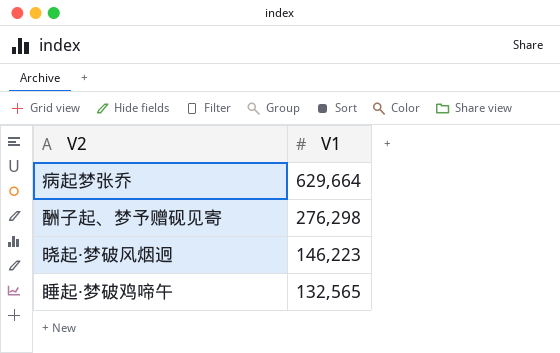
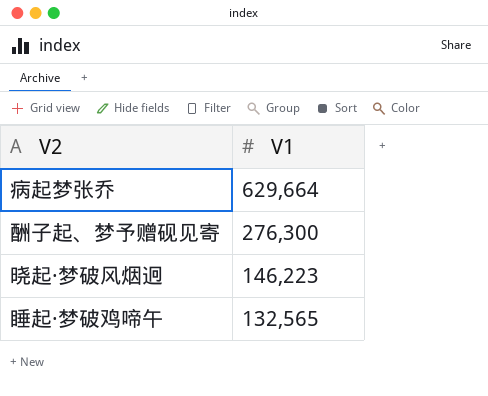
酬子起、梦予赠砚见寄 | V1: 276,298 -> 276,300

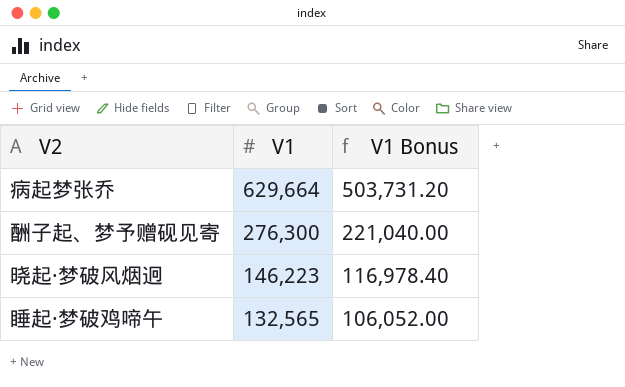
column V1 Bonus | formula: none -> [V1] * 0.8

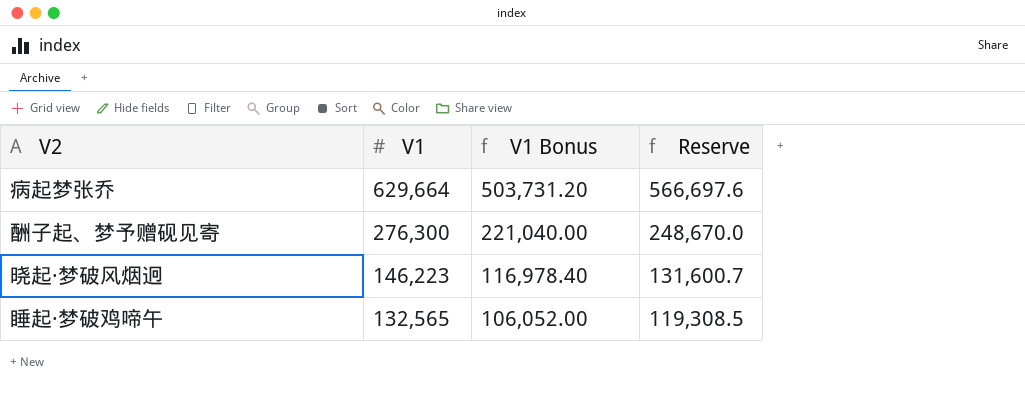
column Reserve | formula: none -> [V1] * 0.9

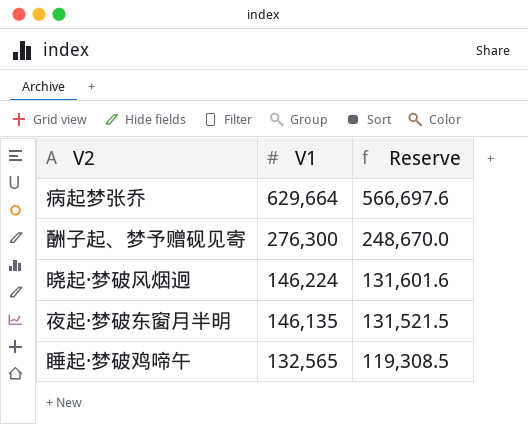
column V1 Bonus | formula: [V1] * 0.8 -> none
晓起·梦破风烟迥 | V1: 146,223 -> 146,224
晓起·梦破风烟迥 | Reserve: 131,600.7 -> 131,601.6
row 夜起·梦破东窗月半明: none -> 146,135 | 131,521.5

